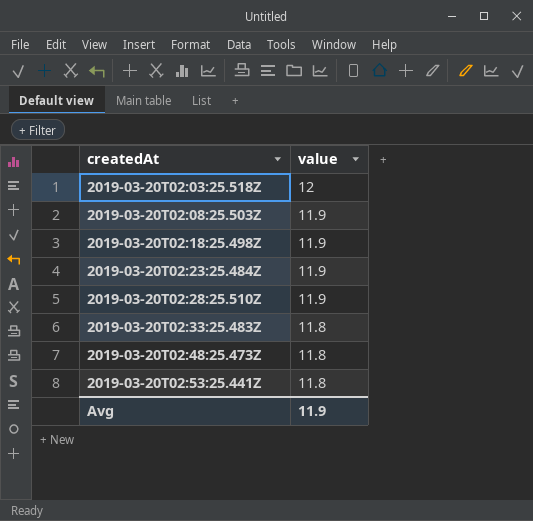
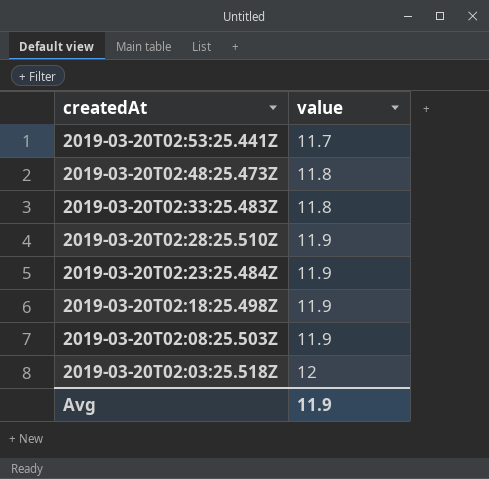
row order: createdAt ascending -> createdAt descending
2019-03-20T02:53:25.441Z | value: 11.8 -> 11.7

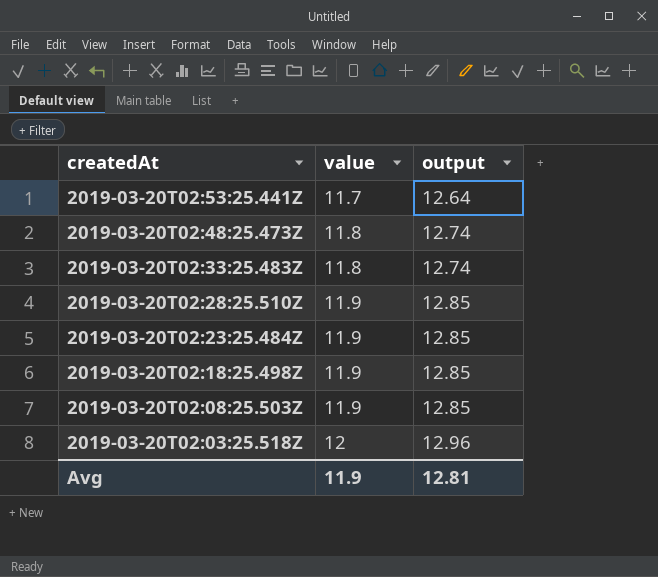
column output | formula: none -> [value] * 1.08

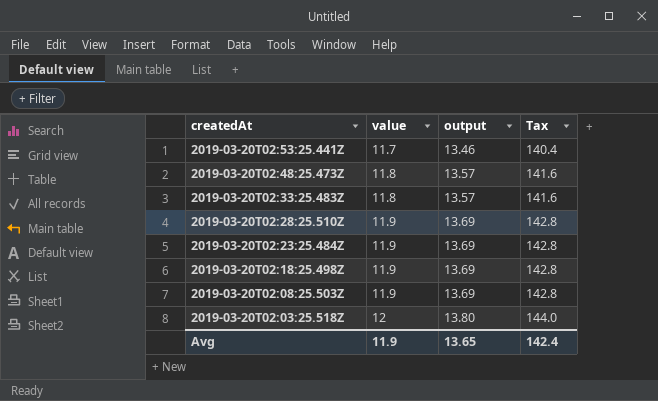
column output | formula: [value] * 1.08 -> [value] * 1.15
column Tax | formula: none -> [value] * 12
Avg | output: 12.81 -> 13.65

